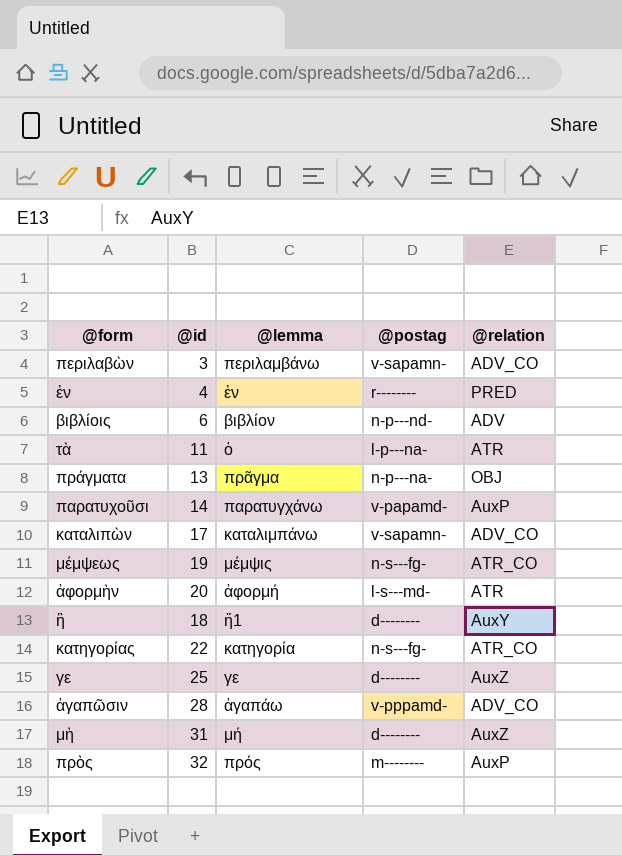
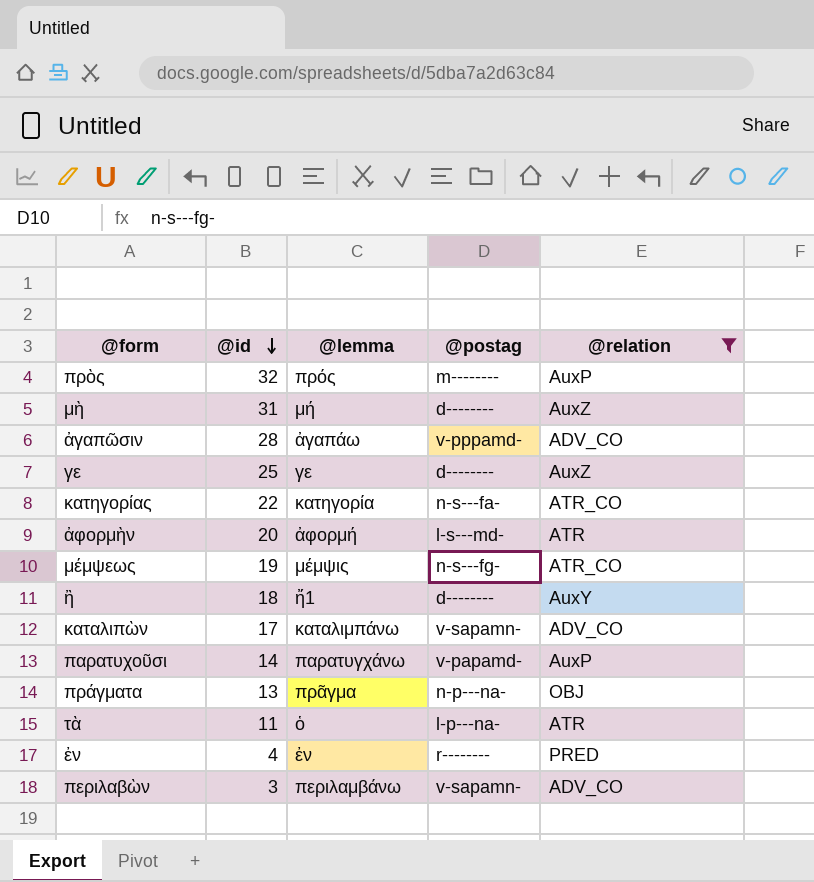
filter: none -> @relation != ADV
row order: none -> @id descending
κατηγορίας | @postag: n-s---fg- -> n-s---fa-

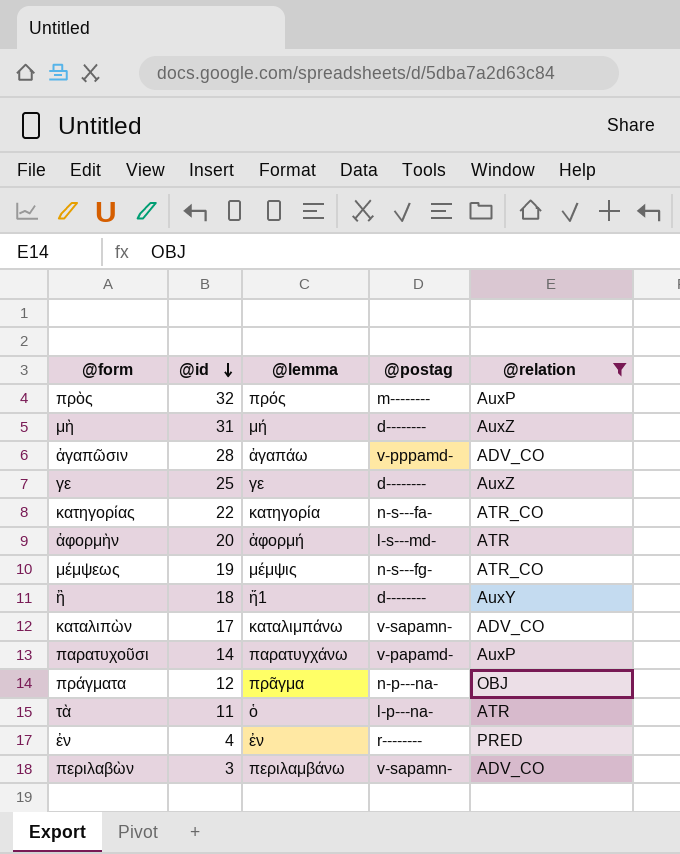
πράγματα | @id: 13 -> 12

